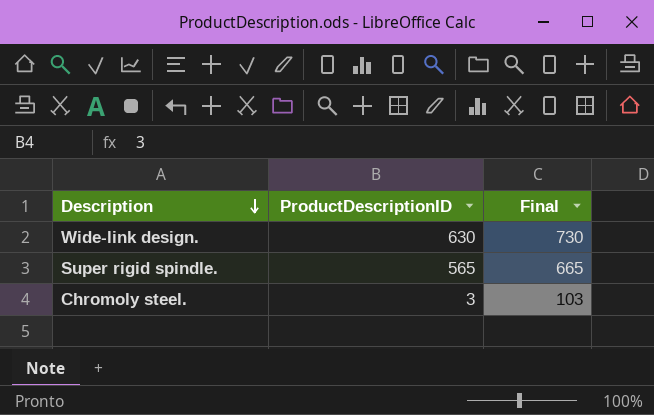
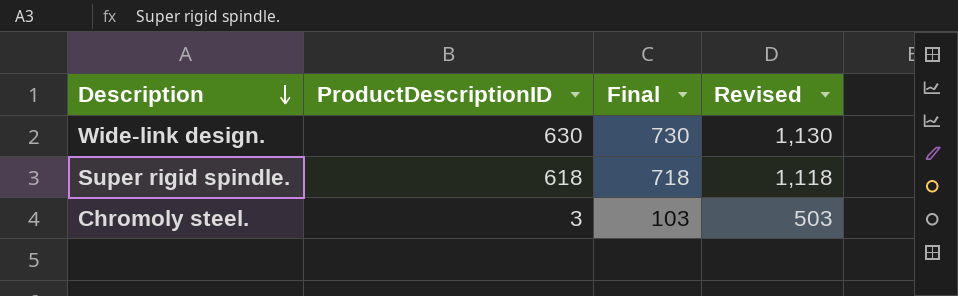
column Revised | formula: none -> [ProductDescriptionID] + 500
Super rigid spindle. | ProductDescriptionID: 565 -> 618
Super rigid spindle. | Final: 665 -> 718

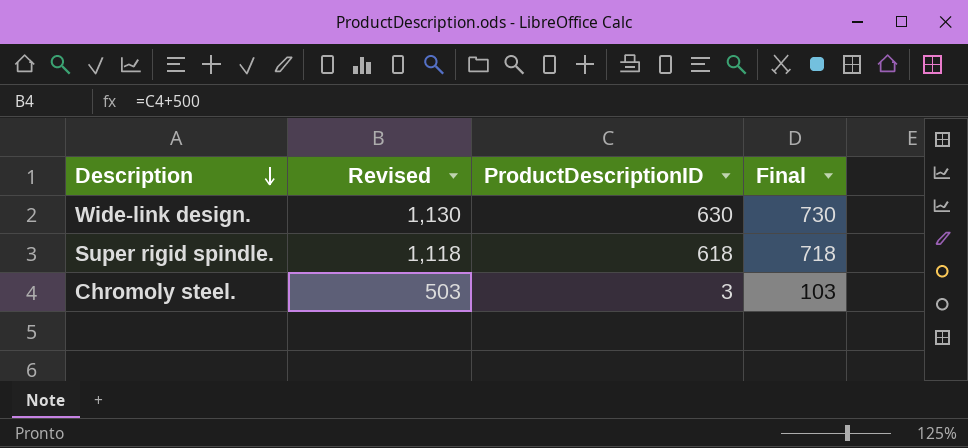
column Revised | position: 4 -> 2

